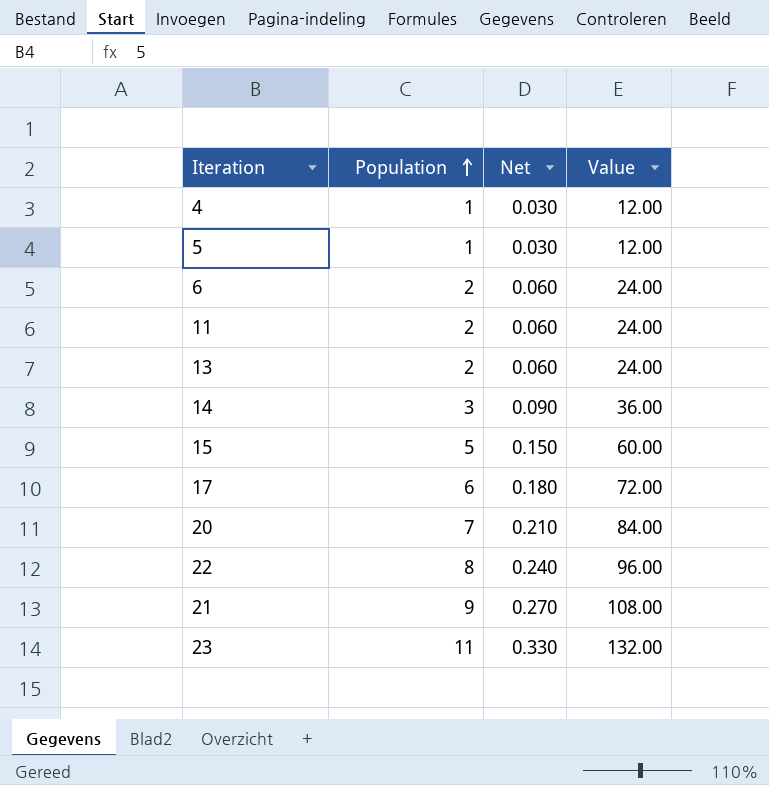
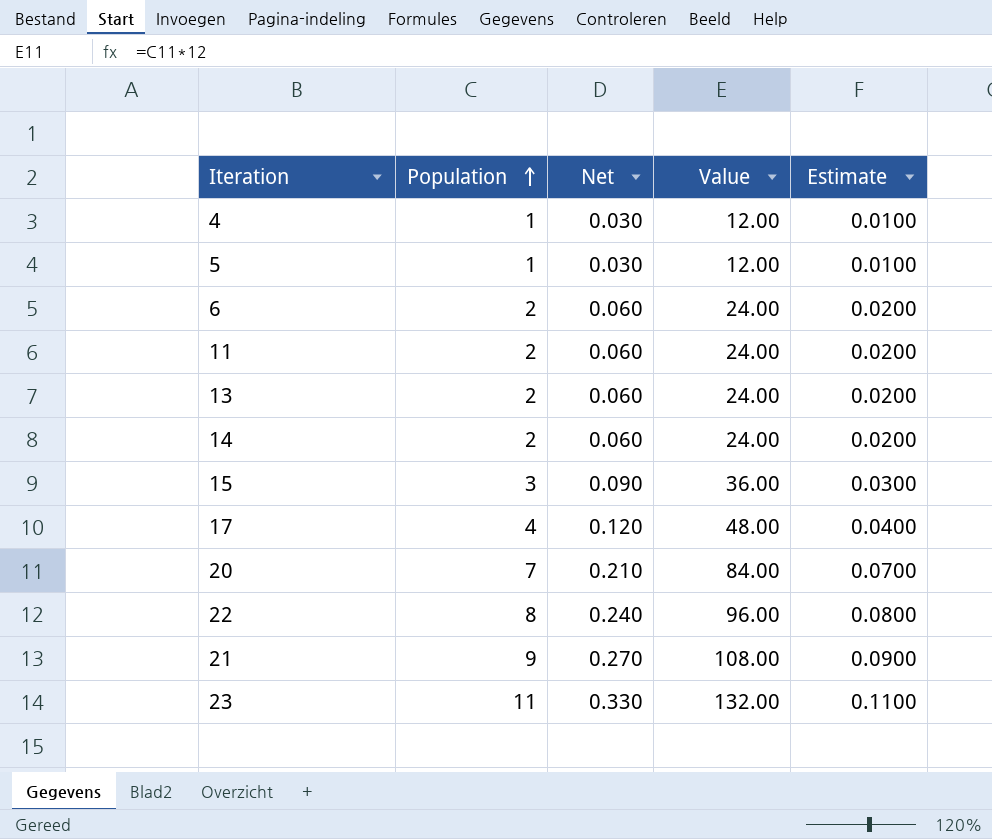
column Estimate | formula: none -> [Population] * 0.01
14 | Population: 3 -> 2
14 | Net: 0.090 -> 0.060
14 | Value: 36.00 -> 24.00
15 | Population: 5 -> 3
15 | Net: 0.150 -> 0.090
15 | Value: 60.00 -> 36.00
17 | Population: 6 -> 4
17 | Net: 0.180 -> 0.120
17 | Value: 72.00 -> 48.00

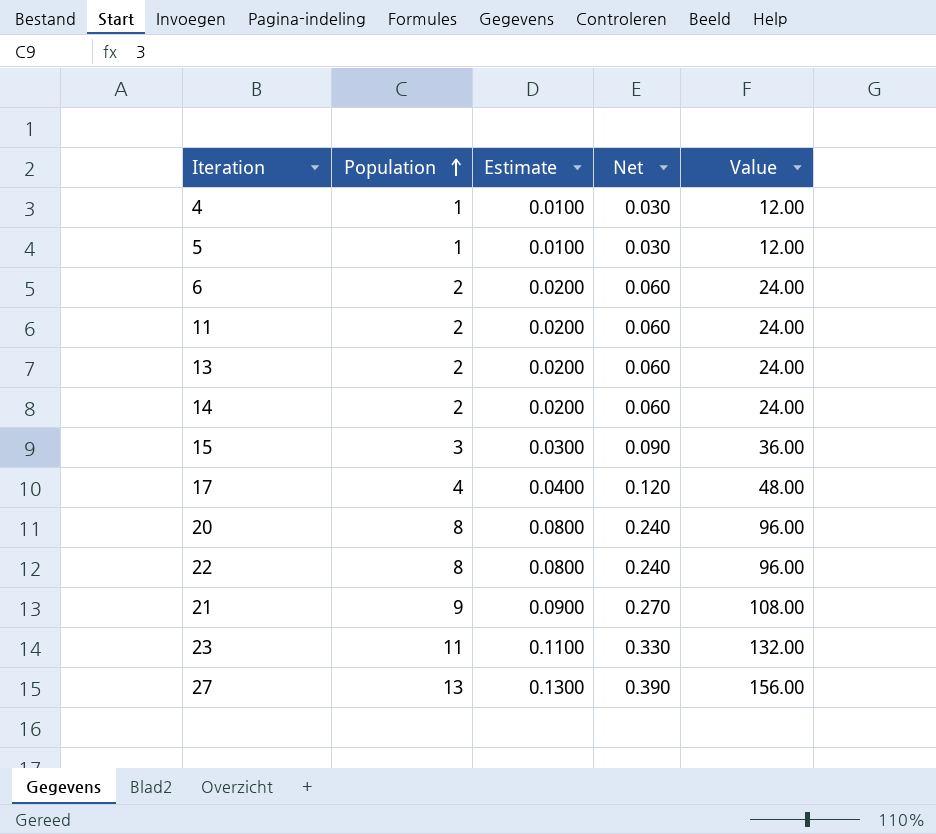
column Estimate | position: 5 -> 3
20 | Population: 7 -> 8
20 | Estimate: 0.0700 -> 0.0800
20 | Net: 0.210 -> 0.240
20 | Value: 84.00 -> 96.00
row 27: none -> 13 | 0.1300 | 0.390 | 156.00

